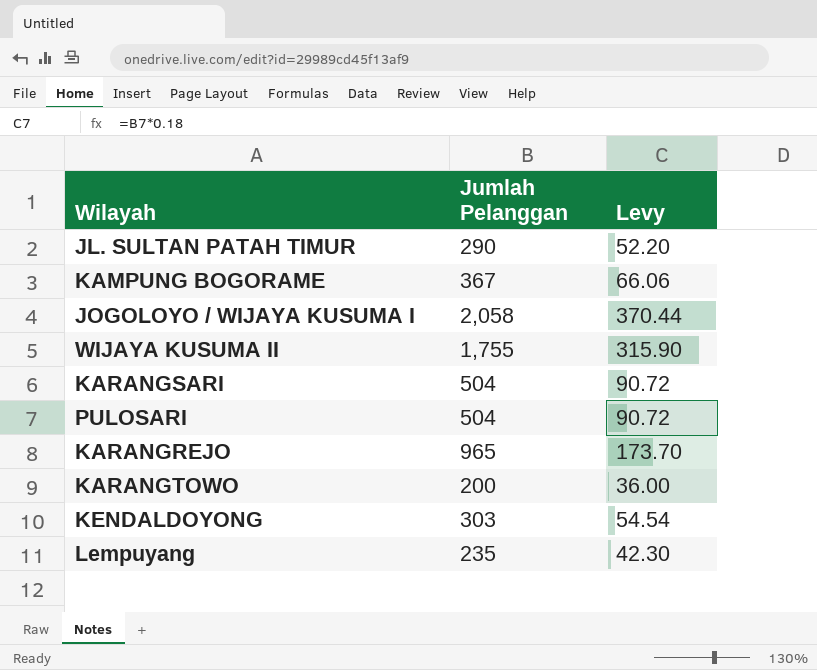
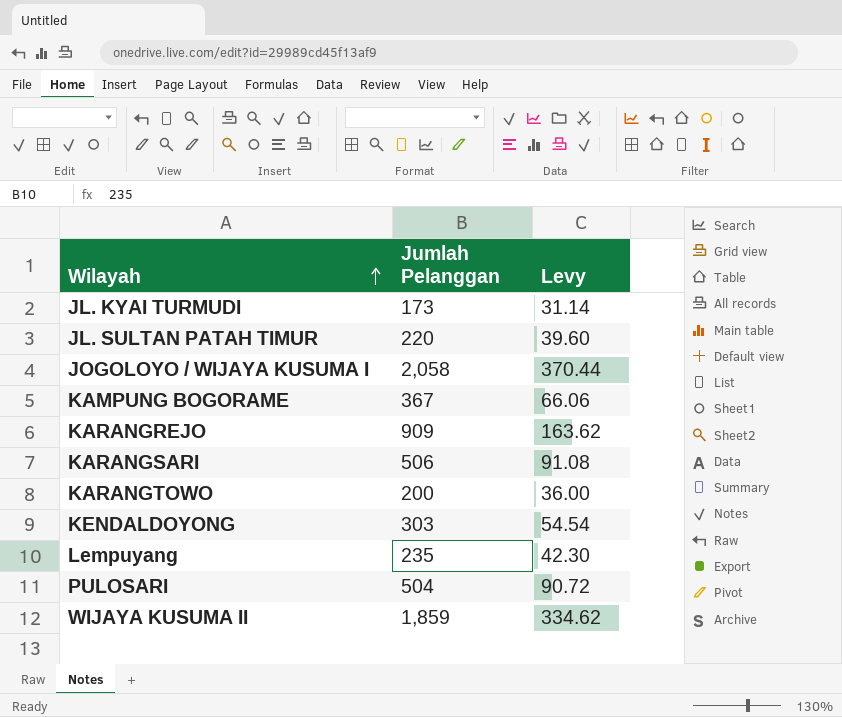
row order: none -> Wilayah ascending
row JL. KYAI TURMUDI: none -> 173 | 31.14
JL. SULTAN PATAH TIMUR | Jumlah Pelanggan: 290 -> 220
JL. SULTAN PATAH TIMUR | Levy: 52.20 -> 39.60
KARANGREJO | Jumlah Pelanggan: 965 -> 909
KARANGREJO | Levy: 173.70 -> 163.62
KARANGSARI | Jumlah Pelanggan: 504 -> 506
KARANGSARI | Levy: 90.72 -> 91.08
WIJAYA KUSUMA II | Jumlah Pelanggan: 1,755 -> 1,859
WIJAYA KUSUMA II | Levy: 315.90 -> 334.62

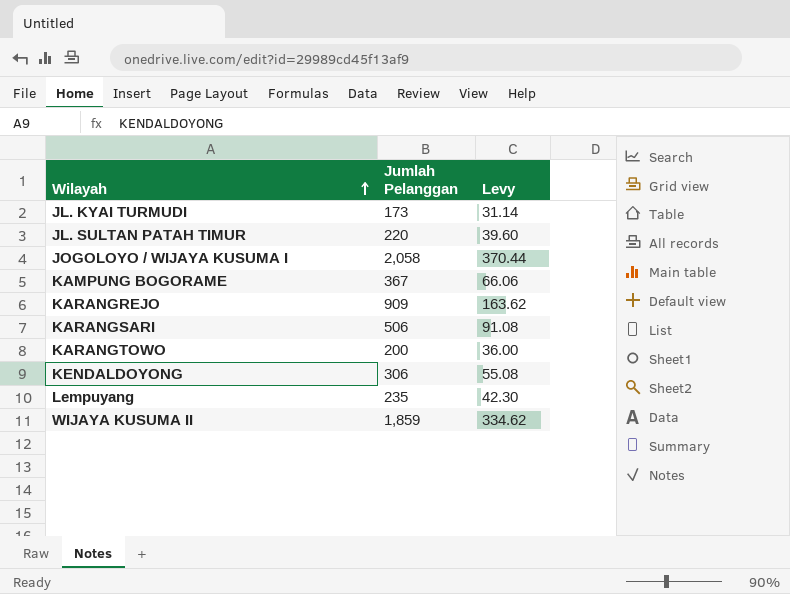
row PULOSARI: 504 | 90.72 -> none
KENDALDOYONG | Jumlah Pelanggan: 303 -> 306
KENDALDOYONG | Levy: 54.54 -> 55.08

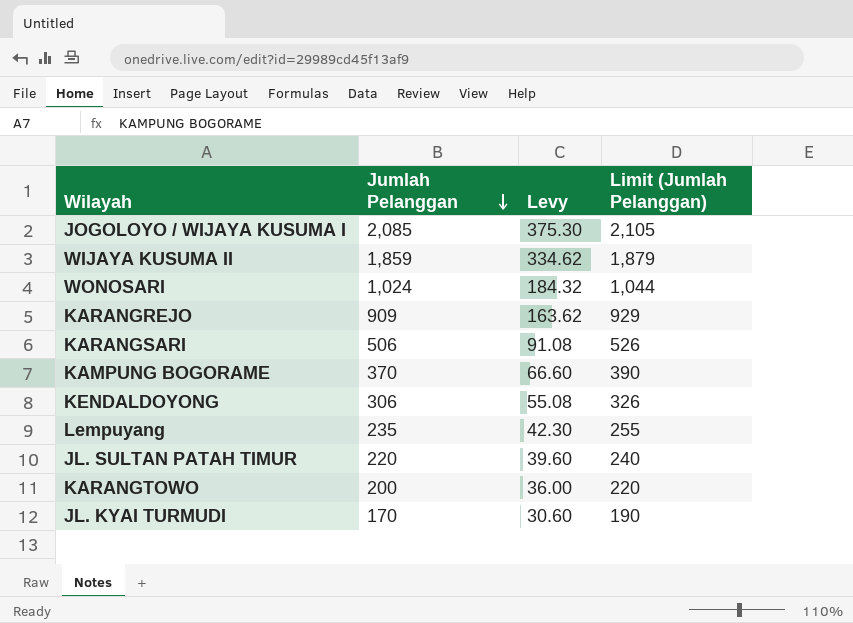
row order: Wilayah ascending -> Jumlah Pelanggan descending
column Limit (Jumlah Pelanggan) | formula: none -> [Jumlah Pelanggan] + 20
JOGOLOYO / WIJAYA KUSUMA I | Jumlah Pelanggan: 2,058 -> 2,085
JOGOLOYO / WIJAYA KUSUMA I | Levy: 370.44 -> 375.30
row WONOSARI: none -> 1,024 | 184.32 | 1,044
KAMPUNG BOGORAME | Jumlah Pelanggan: 367 -> 370
KAMPUNG BOGORAME | Levy: 66.06 -> 66.60
JL. KYAI TURMUDI | Jumlah Pelanggan: 173 -> 170
JL. KYAI TURMUDI | Levy: 31.14 -> 30.60

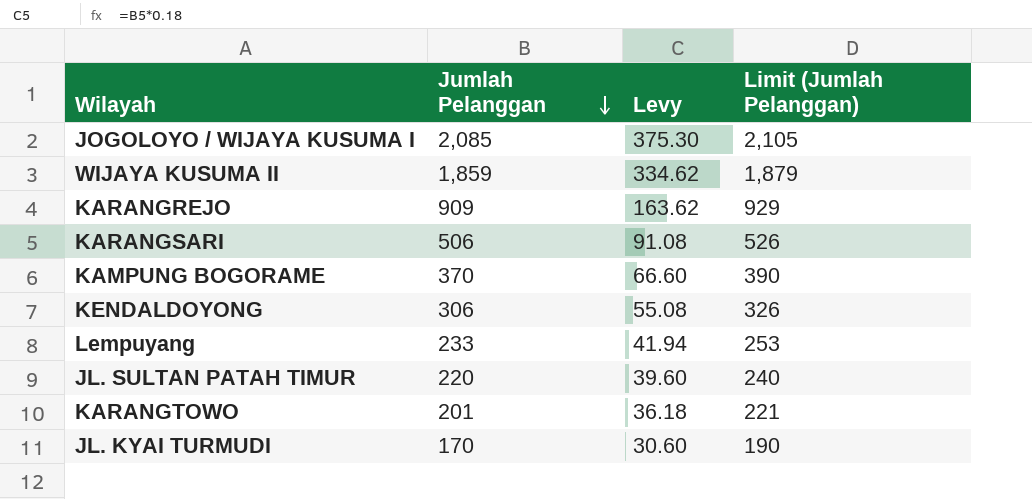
row WONOSARI: 1,024 | 184.32 | 1,044 -> none
Lempuyang | Jumlah Pelanggan: 235 -> 233
Lempuyang | Levy: 42.30 -> 41.94
Lempuyang | Limit (Jumlah Pelanggan): 255 -> 253
KARANGTOWO | Jumlah Pelanggan: 200 -> 201
KARANGTOWO | Levy: 36.00 -> 36.18
KARANGTOWO | Limit (Jumlah Pelanggan): 220 -> 221

